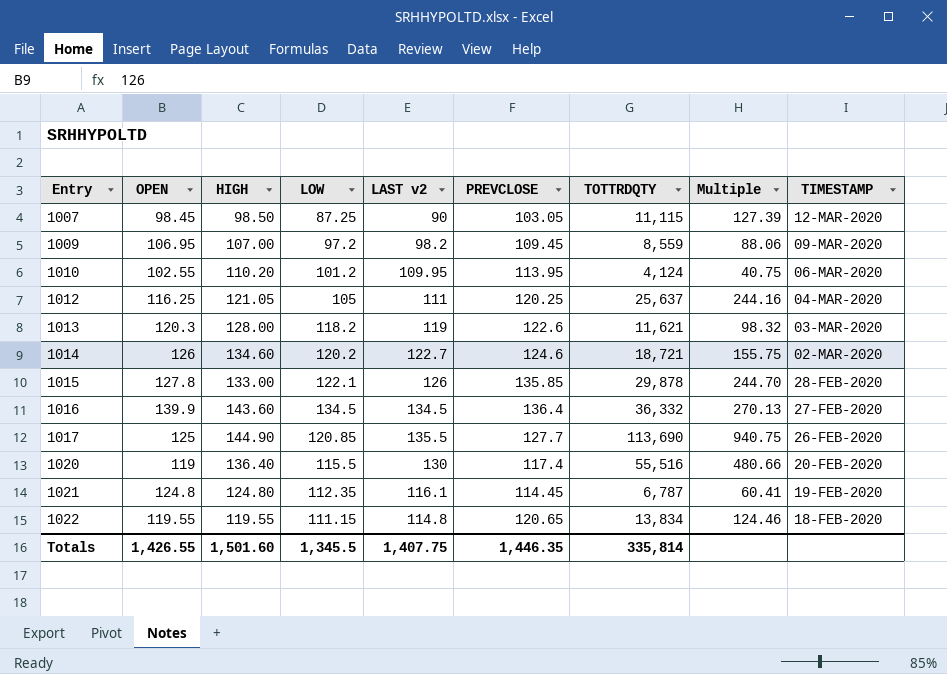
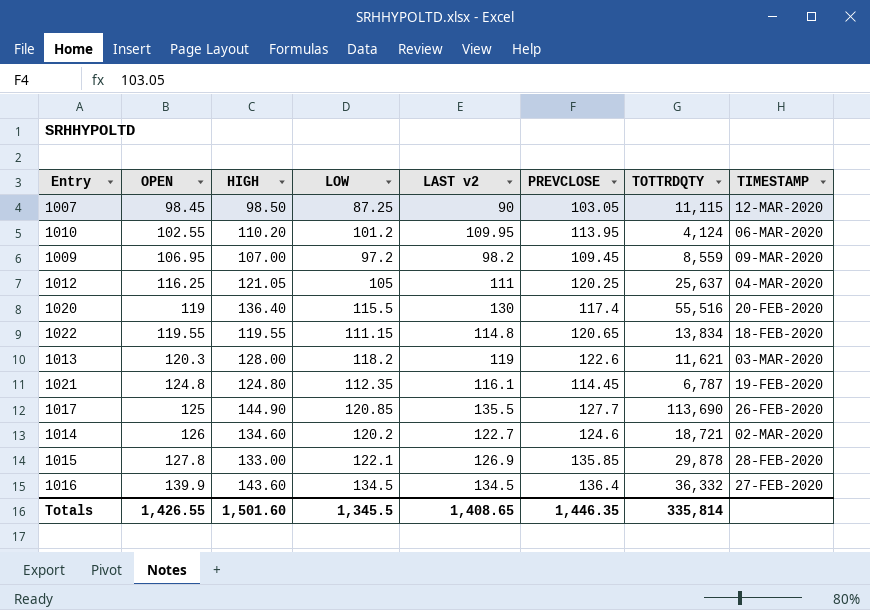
row order: Entry ascending -> OPEN ascending
column Multiple | formula: [TOTTRDQTY] / [LOW] -> none
1015 | LAST v2: 126 -> 126.9
Totals | LAST v2: 1,407.75 -> 1,408.65

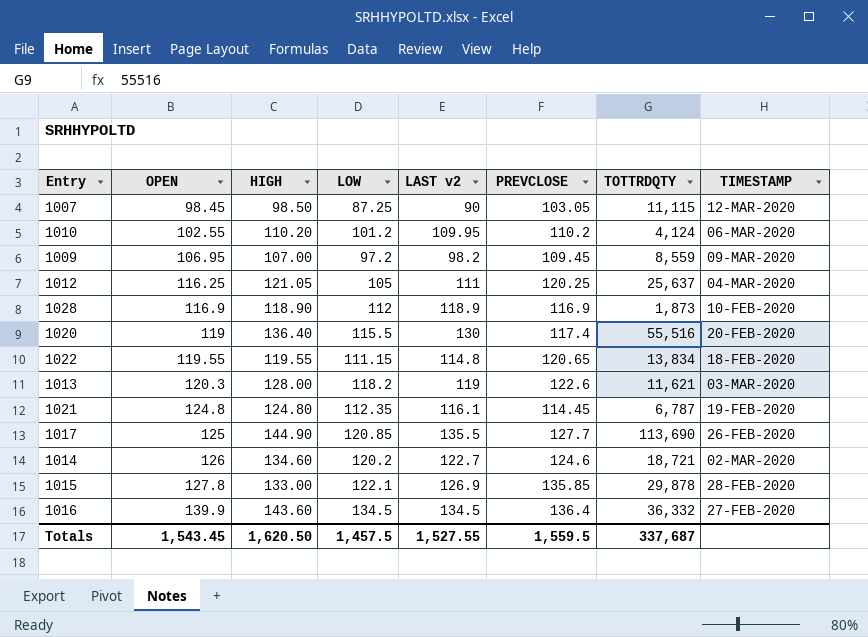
1010 | PREVCLOSE: 113.95 -> 110.2
row 1028: none -> 116.9 | 118.90 | 112 | 118.9 | 116.9 | 1,873 | 10-FEB-2020
Totals | OPEN: 1,426.55 -> 1,543.45
Totals | HIGH: 1,501.60 -> 1,620.50
Totals | LOW: 1,345.5 -> 1,457.5
Totals | LAST v2: 1,408.65 -> 1,527.55
Totals | PREVCLOSE: 1,446.35 -> 1,559.5
Totals | TOTTRDQTY: 335,814 -> 337,687

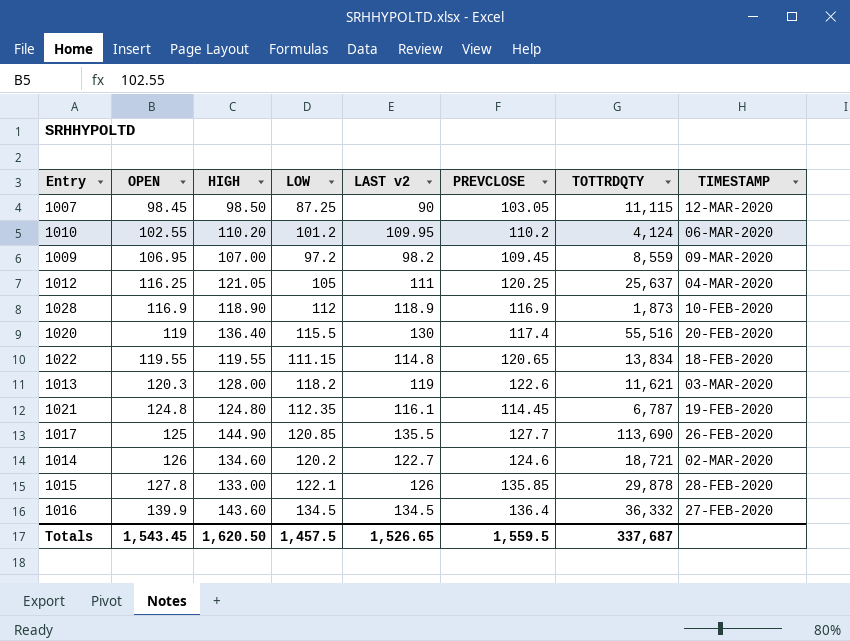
1015 | LAST v2: 126.9 -> 126
Totals | LAST v2: 1,527.55 -> 1,526.65

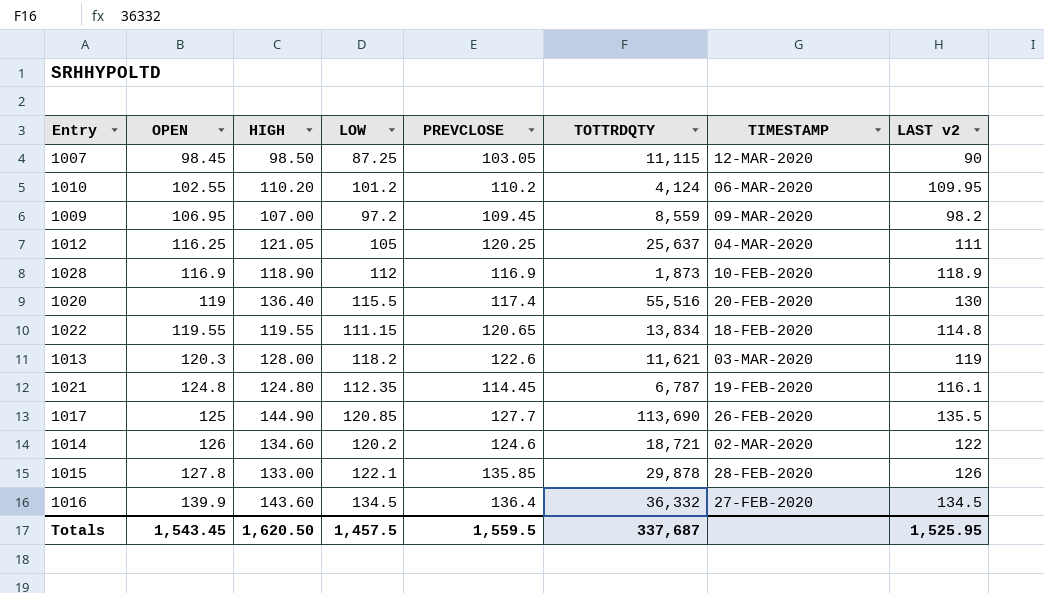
column LAST v2 | position: 5 -> 8
1014 | LAST v2: 122.7 -> 122
Totals | LAST v2: 1,526.65 -> 1,525.95

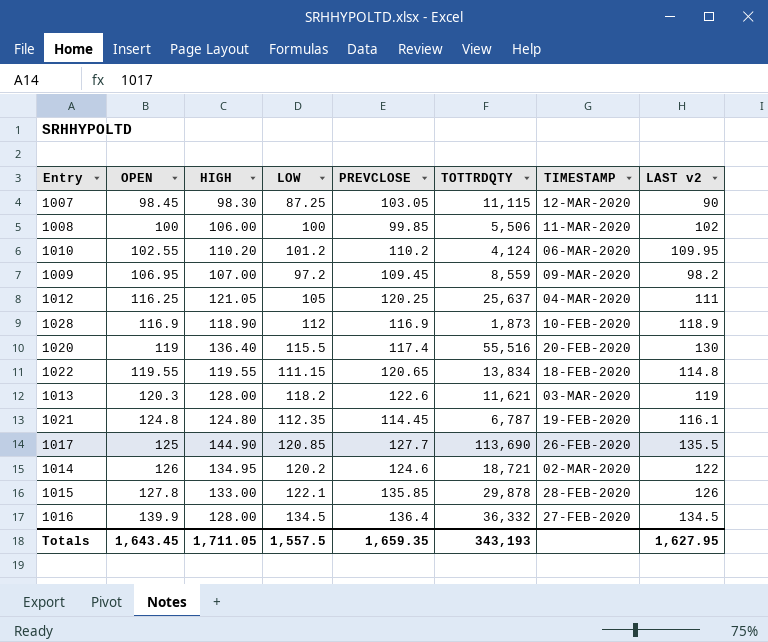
1007 | HIGH: 98.50 -> 98.30
row 1008: none -> 100 | 106.00 | 100 | 99.85 | 5,506 | 11-MAR-2020 | 102
1014 | HIGH: 134.60 -> 134.95
1016 | HIGH: 143.60 -> 128.00
Totals | OPEN: 1,543.45 -> 1,643.45
Totals | HIGH: 1,620.50 -> 1,711.05
Totals | LOW: 1,457.5 -> 1,557.5
Totals | PREVCLOSE: 1,559.5 -> 1,659.35
Totals | TOTTRDQTY: 337,687 -> 343,193
Totals | LAST v2: 1,525.95 -> 1,627.95

